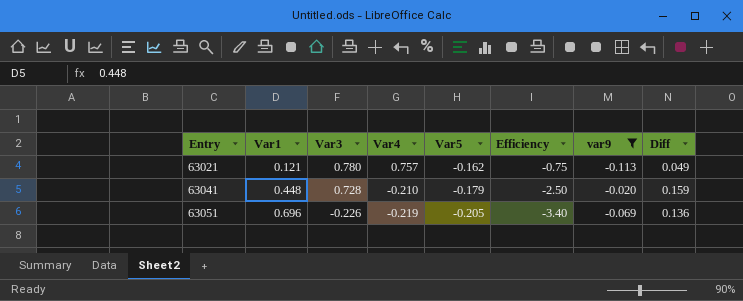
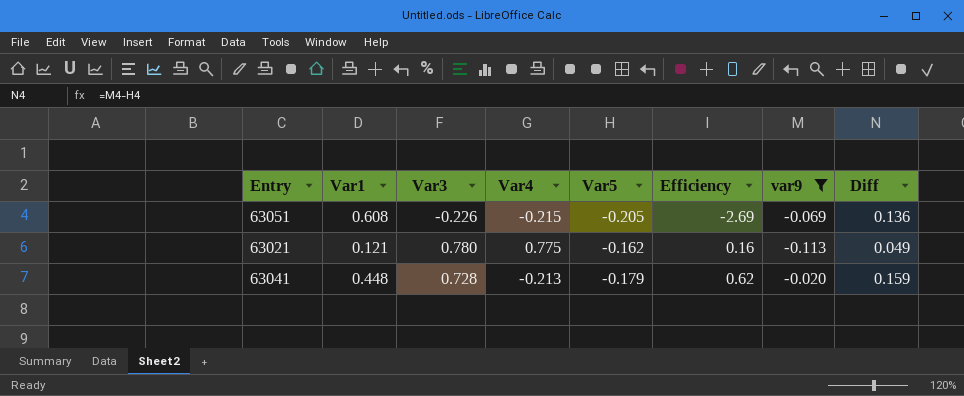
row order: Entry ascending -> Efficiency ascending
column Efficiency | formula: [Var1] / [Var5] -> [Var1] / [Var3]
63051 | Var1: 0.696 -> 0.608
63051 | Var4: -0.219 -> -0.215
63021 | Var4: 0.757 -> 0.775
63041 | Var4: -0.210 -> -0.213

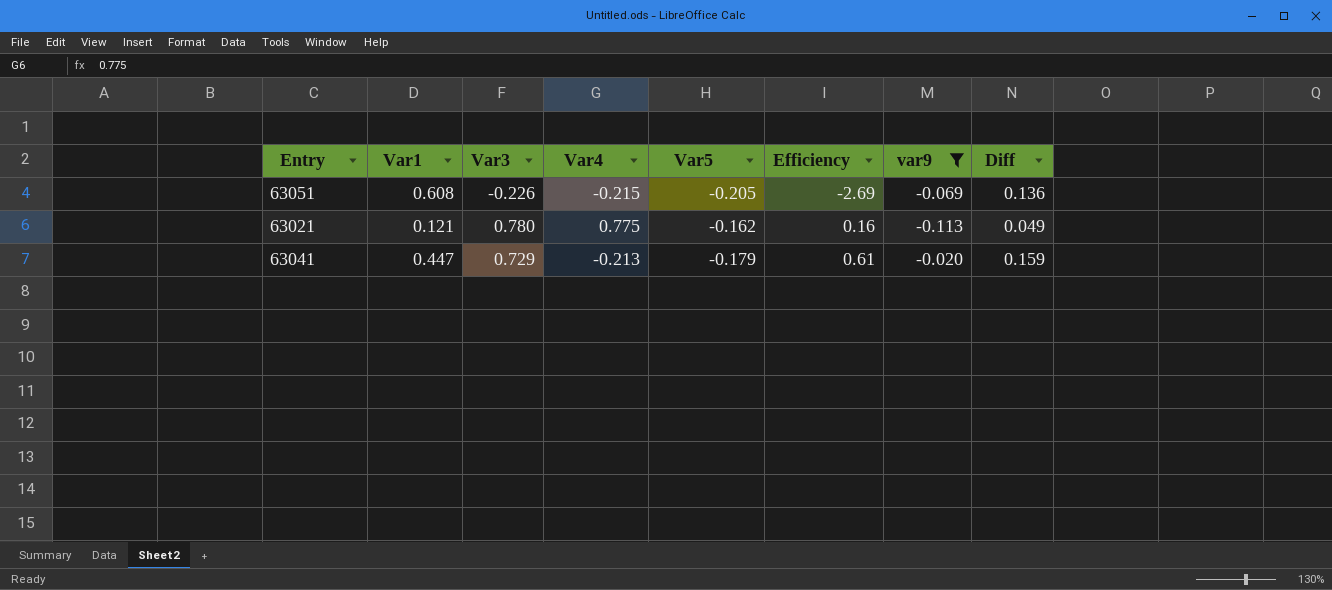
63041 | Var1: 0.448 -> 0.447
63041 | Var3: 0.728 -> 0.729
63041 | Efficiency: 0.62 -> 0.61

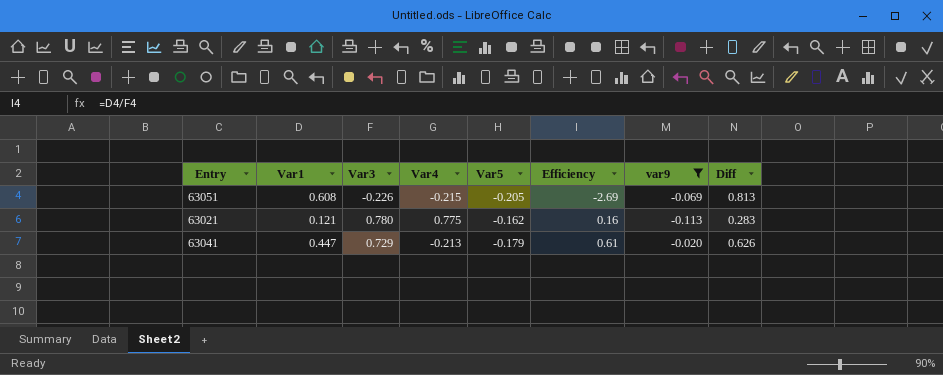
column Diff | formula: [var9] - [Var5] -> [Var1] - [Var5]

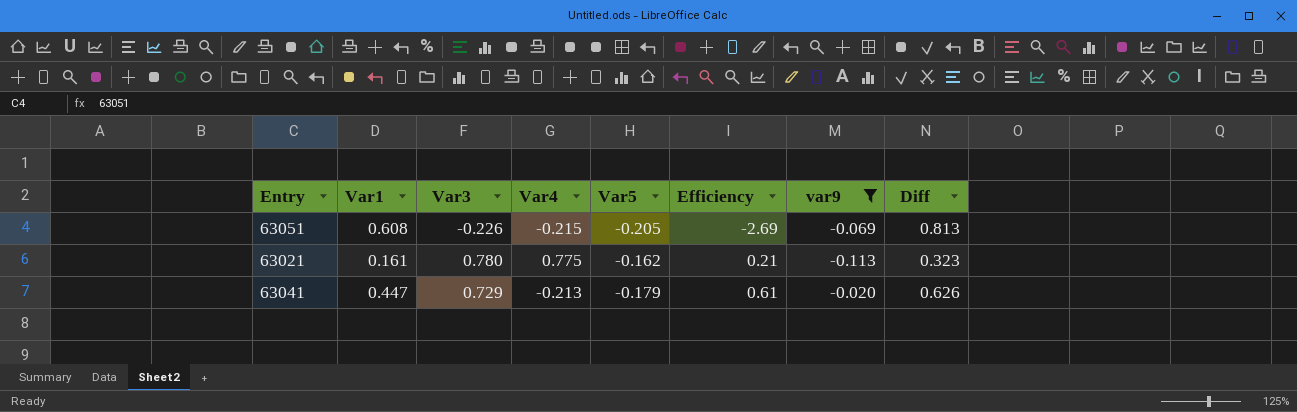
63021 | Var1: 0.121 -> 0.161
63021 | Efficiency: 0.16 -> 0.21
63021 | Diff: 0.283 -> 0.323

